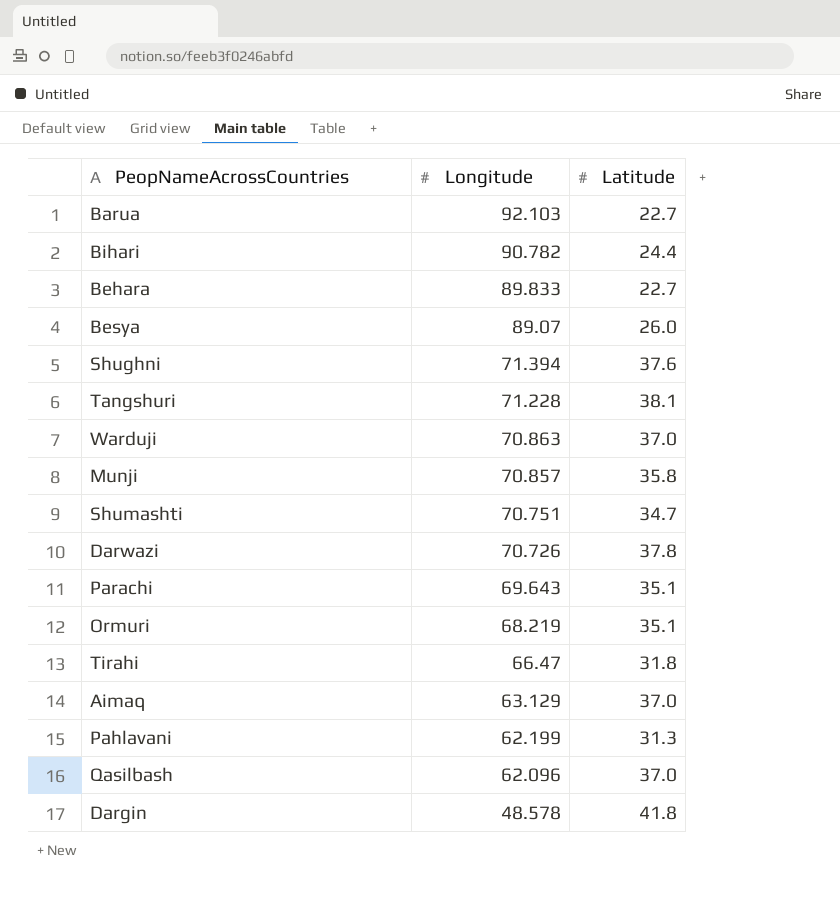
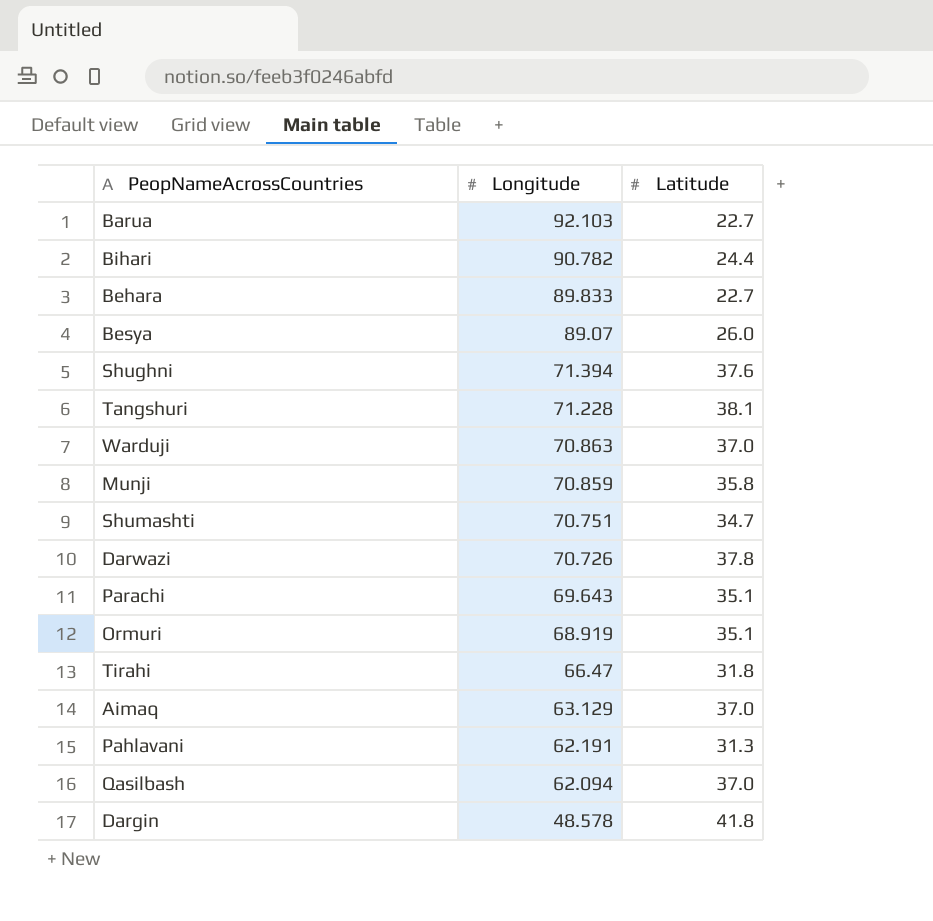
Munji | Longitude: 70.857 -> 70.859
Ormuri | Longitude: 68.219 -> 68.919
Pahlavani | Longitude: 62.199 -> 62.191
Qasilbash | Longitude: 62.096 -> 62.094

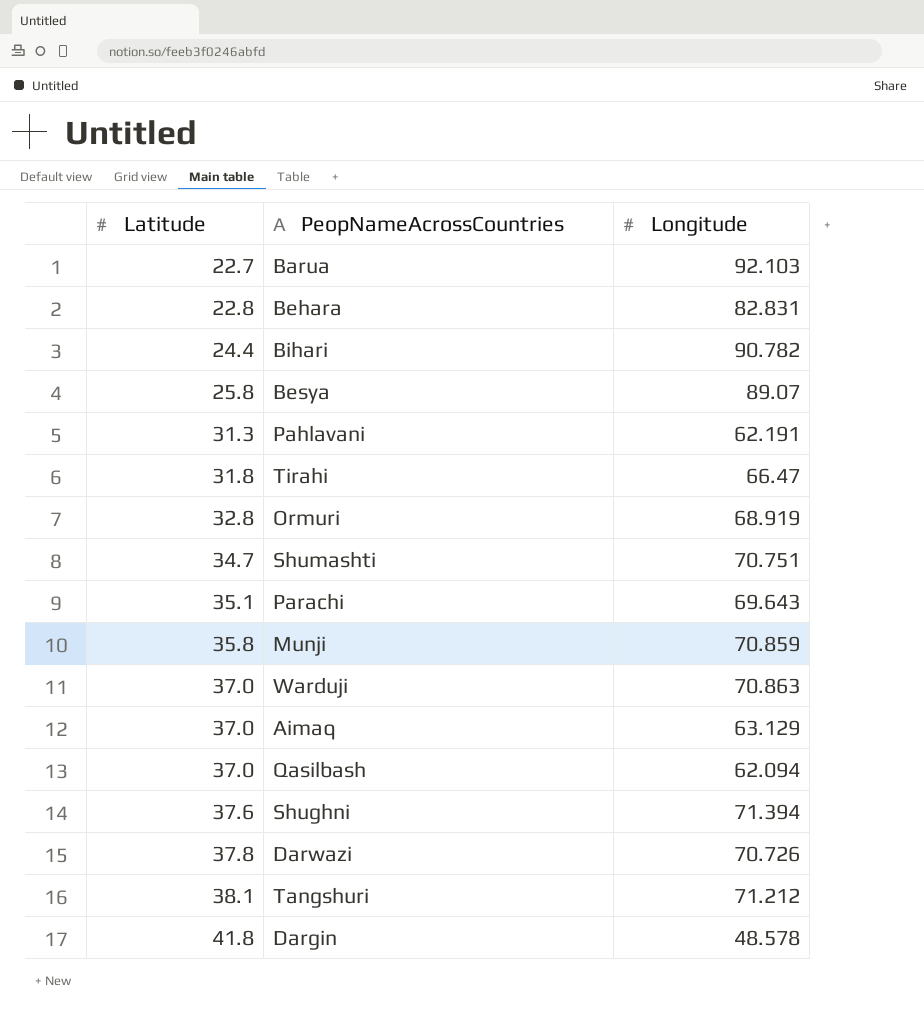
row order: Longitude descending -> Latitude ascending
column Latitude | position: 3 -> 1
Behara | Latitude: 22.7 -> 22.8
Behara | Longitude: 89.833 -> 82.831
Besya | Latitude: 26.0 -> 25.8
Ormuri | Latitude: 35.1 -> 32.8
Tangshuri | Longitude: 71.228 -> 71.212

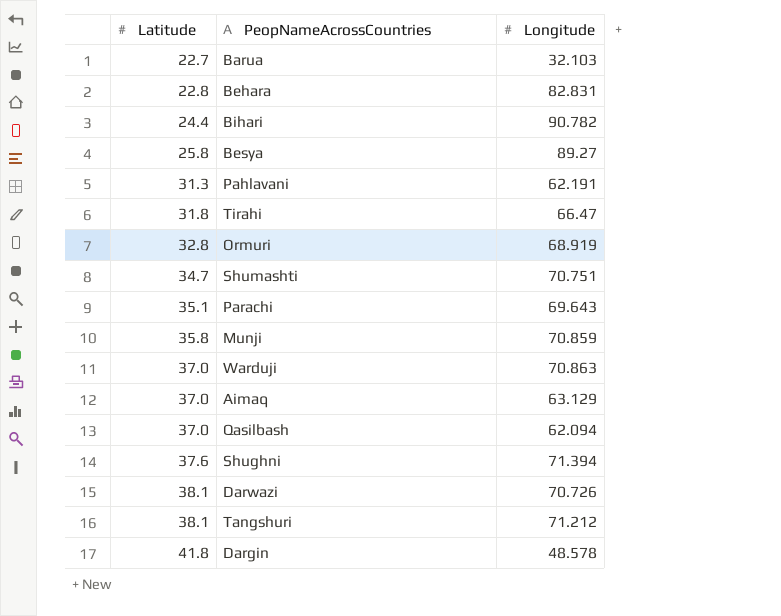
Barua | Longitude: 92.103 -> 32.103
Besya | Longitude: 89.07 -> 89.27
Darwazi | Latitude: 37.8 -> 38.1

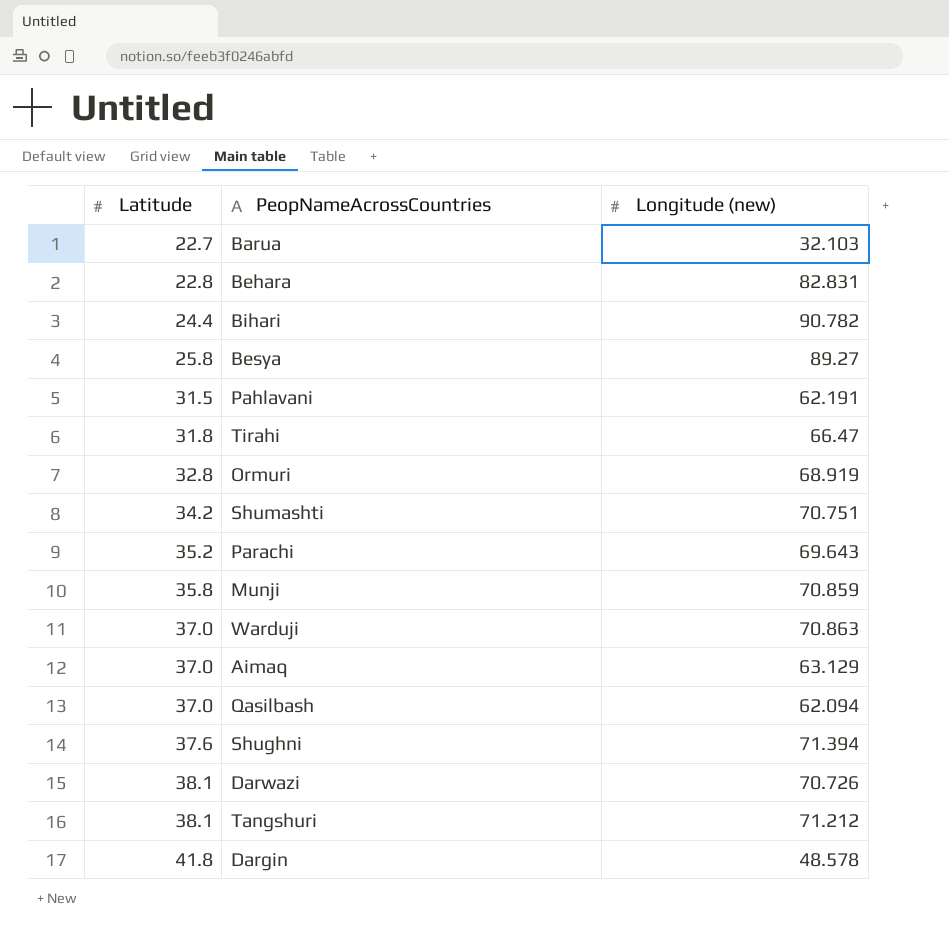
column name: Longitude -> Longitude (new)
Pahlavani | Latitude: 31.3 -> 31.5
Shumashti | Latitude: 34.7 -> 34.2
Parachi | Latitude: 35.1 -> 35.2

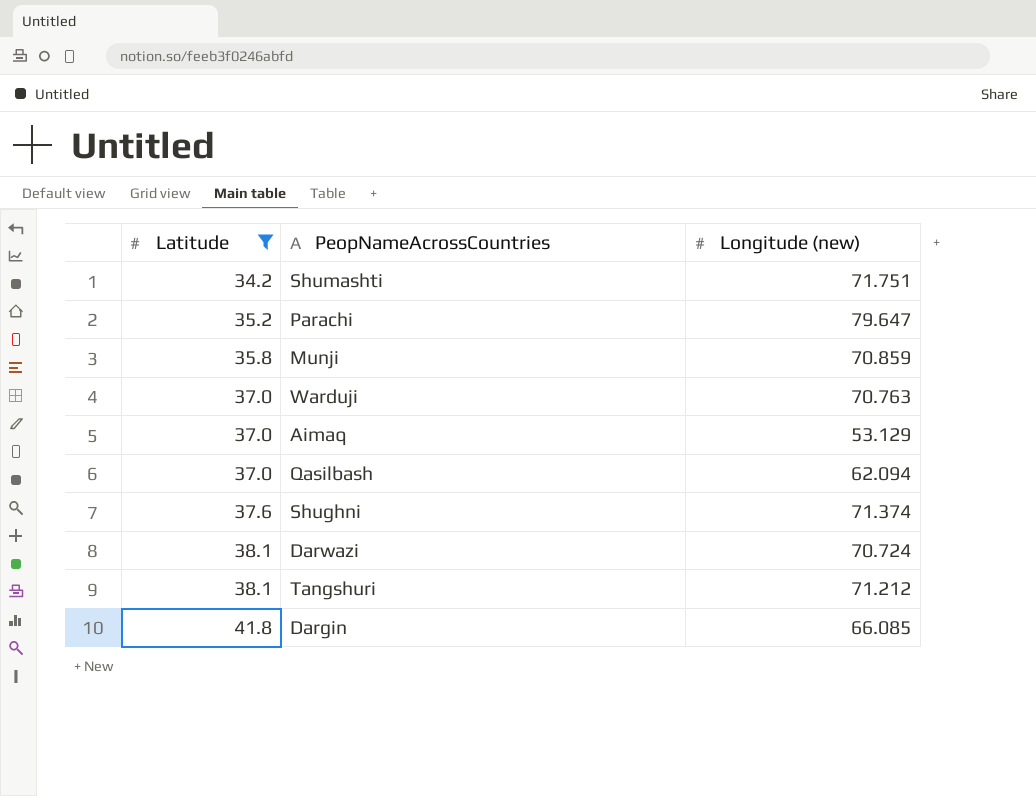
filter: none -> Latitude >= 34.2
Shumashti | Longitude (new): 70.751 -> 71.751
Parachi | Longitude (new): 69.643 -> 79.647
Warduji | Longitude (new): 70.863 -> 70.763
Aimaq | Longitude (new): 63.129 -> 53.129
Shughni | Longitude (new): 71.394 -> 71.374
Darwazi | Longitude (new): 70.726 -> 70.724
Dargin | Longitude (new): 48.578 -> 66.085

